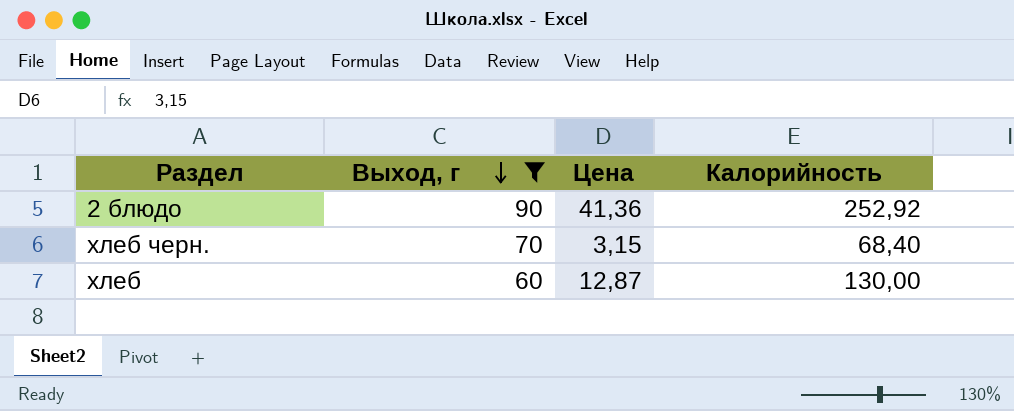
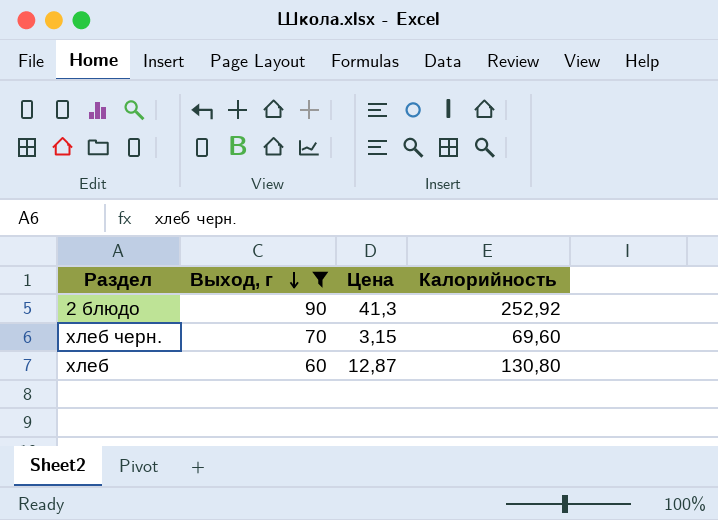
2 блюдо | Цена: 41,36 -> 41,3
хлеб черн. | Калорийность: 68,40 -> 69,60
хлеб | Калорийность: 130,00 -> 130,80

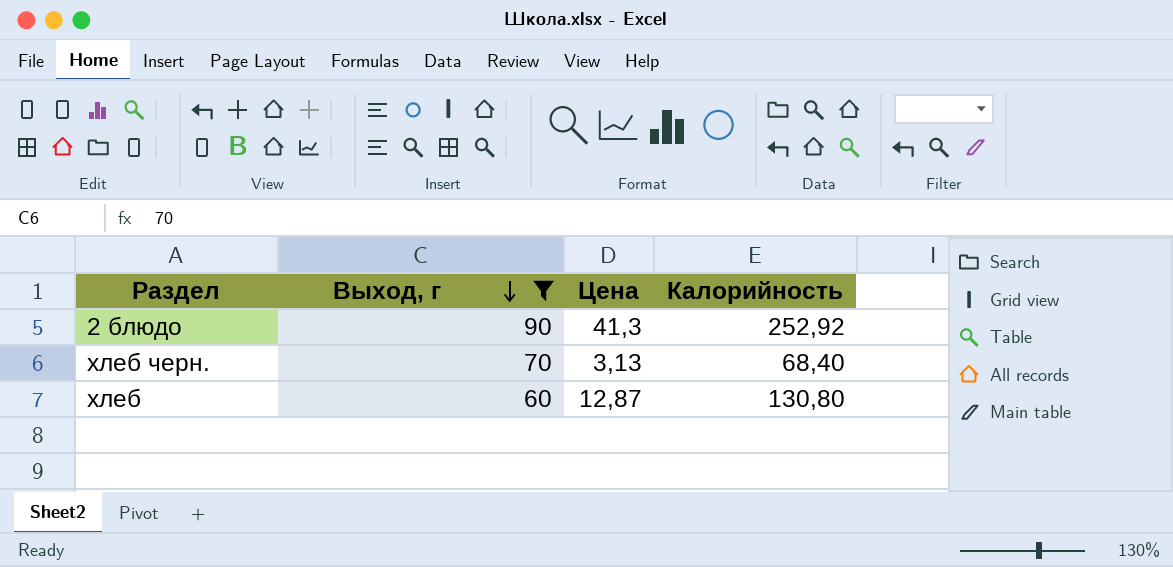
хлеб черн. | Цена: 3,15 -> 3,13
хлеб черн. | Калорийность: 69,60 -> 68,40

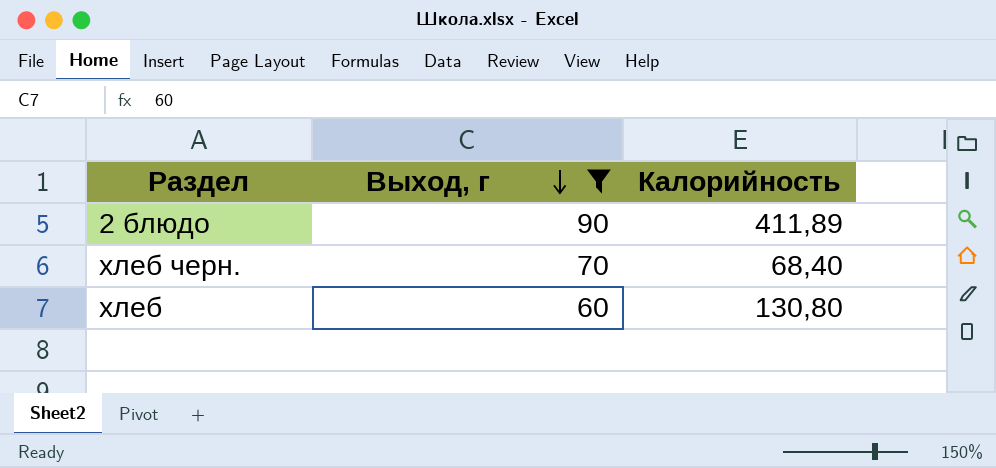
column Цена | position: 3 -> none
2 блюдо | Калорийность: 252,92 -> 411,89

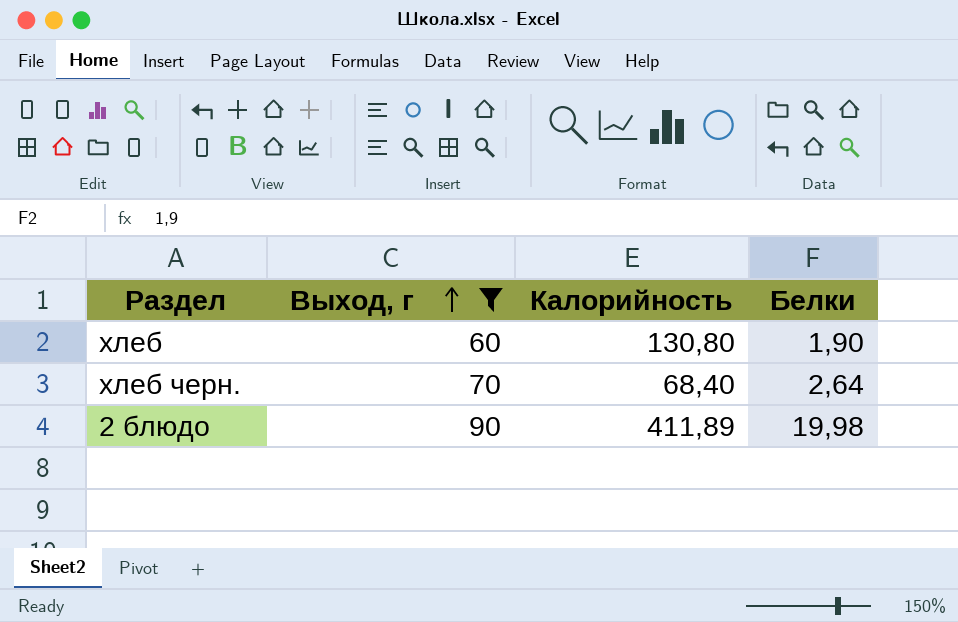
row order: Выход, г descending -> Выход, г ascending
column Белки | position: none -> 4

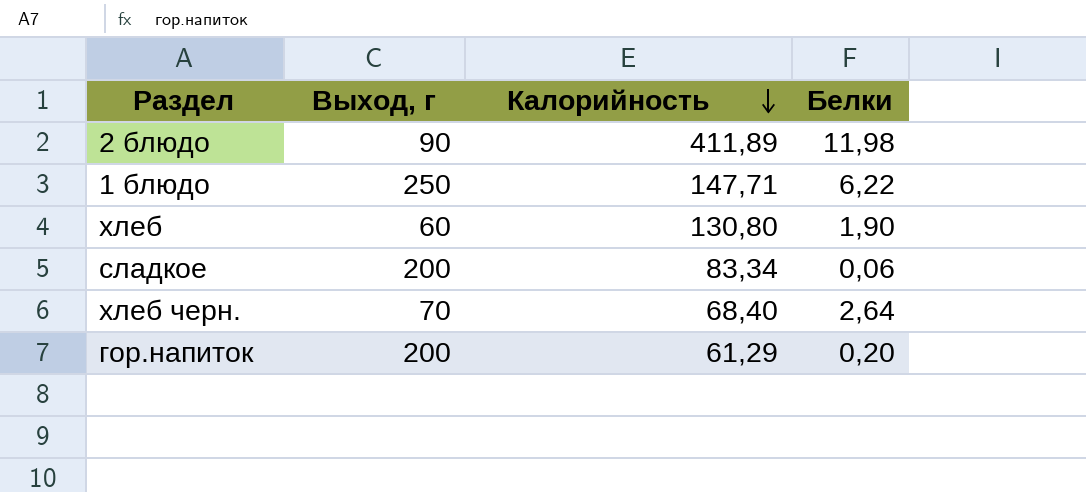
filter: Выход, г <= 90 -> none
row order: Выход, г ascending -> Калорийность descending
2 блюдо | Белки: 19,98 -> 11,98

